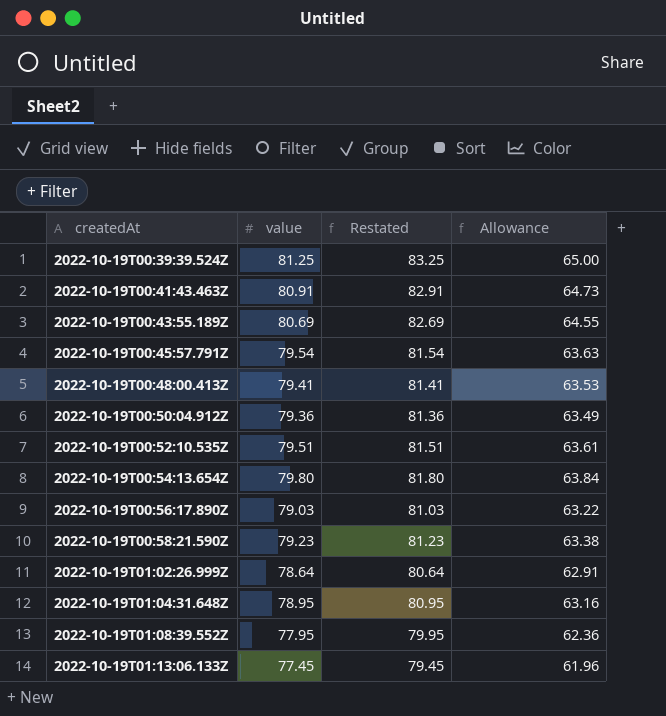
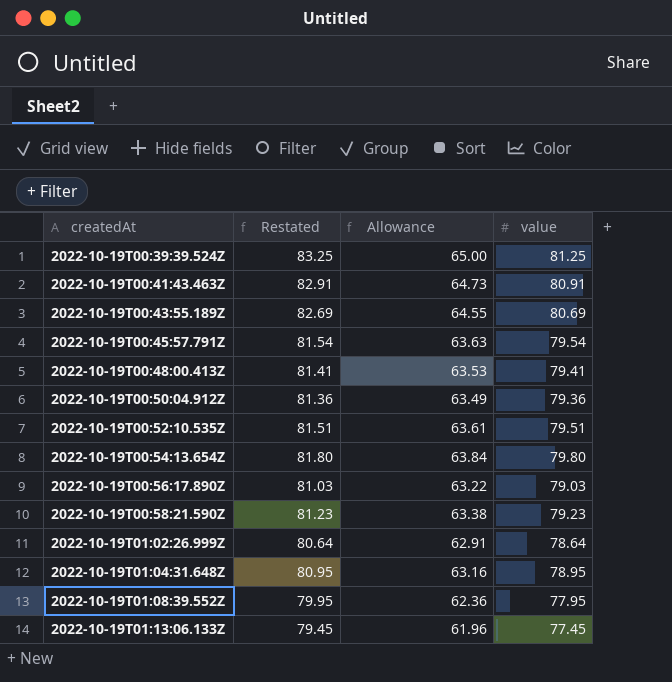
column value | position: 2 -> 4

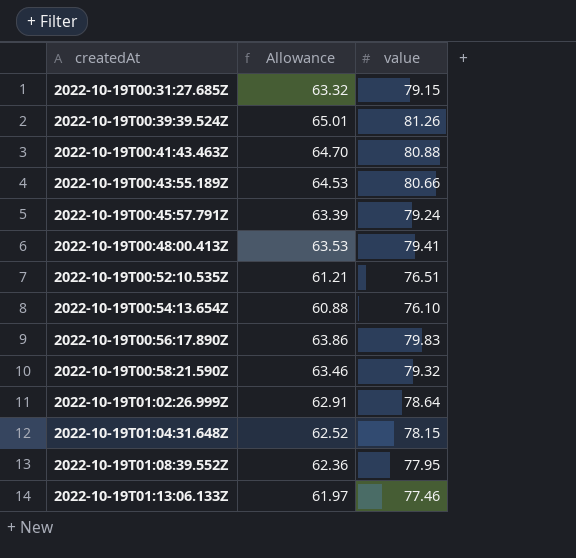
column Restated | formula: [value] + 2 -> none
row 2022-10-19T00:50:04.912Z: 81.36 | 63.49 | 79.36 -> none
row 2022-10-19T00:31:27.685Z: none -> 63.32 | 79.15
2022-10-19T00:39:39.524Z | Allowance: 65.00 -> 65.01
2022-10-19T00:39:39.524Z | value: 81.25 -> 81.26
2022-10-19T00:41:43.463Z | Allowance: 64.73 -> 64.70
2022-10-19T00:41:43.463Z | value: 80.91 -> 80.88
2022-10-19T00:43:55.189Z | Allowance: 64.55 -> 64.53
2022-10-19T00:43:55.189Z | value: 80.69 -> 80.66
2022-10-19T00:45:57.791Z | Allowance: 63.63 -> 63.39
2022-10-19T00:45:57.791Z | value: 79.54 -> 79.24
2022-10-19T00:52:10.535Z | Allowance: 63.61 -> 61.21
2022-10-19T00:52:10.535Z | value: 79.51 -> 76.51
2022-10-19T00:54:13.654Z | Allowance: 63.84 -> 60.88
2022-10-19T00:54:13.654Z | value: 79.80 -> 76.10
2022-10-19T00:56:17.890Z | Allowance: 63.22 -> 63.86
2022-10-19T00:56:17.890Z | value: 79.03 -> 79.83
2022-10-19T00:58:21.590Z | Allowance: 63.38 -> 63.46
2022-10-19T00:58:21.590Z | value: 79.23 -> 79.32
2022-10-19T01:04:31.648Z | Allowance: 63.16 -> 62.52
2022-10-19T01:04:31.648Z | value: 78.95 -> 78.15
2022-10-19T01:13:06.133Z | Allowance: 61.96 -> 61.97
2022-10-19T01:13:06.133Z | value: 77.45 -> 77.46

